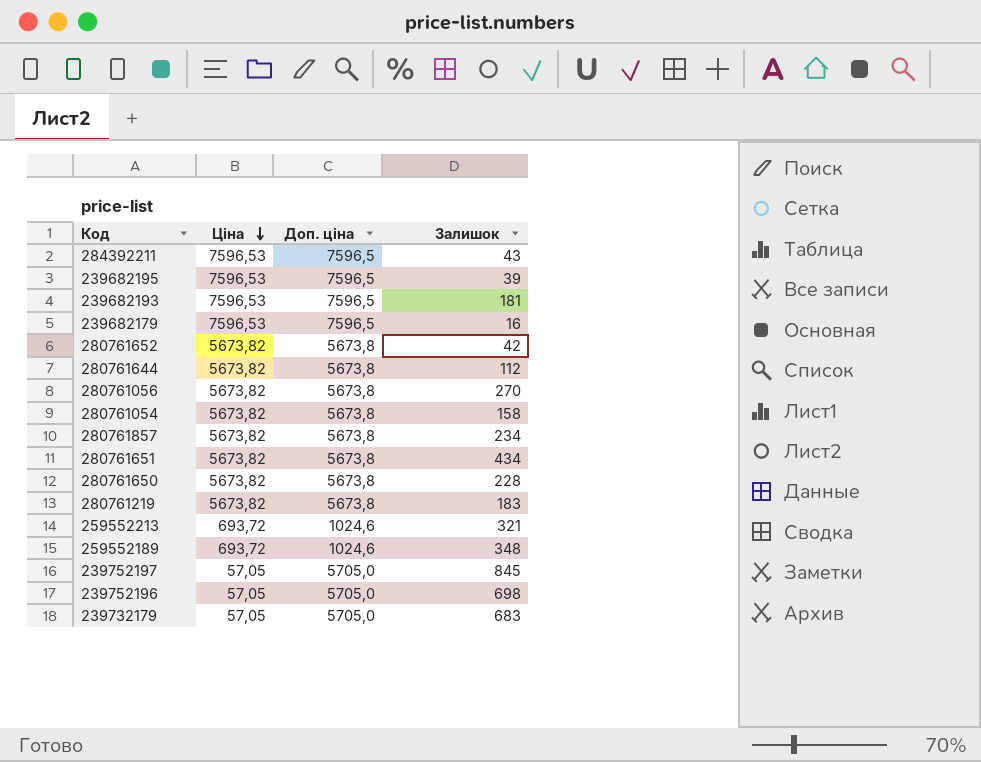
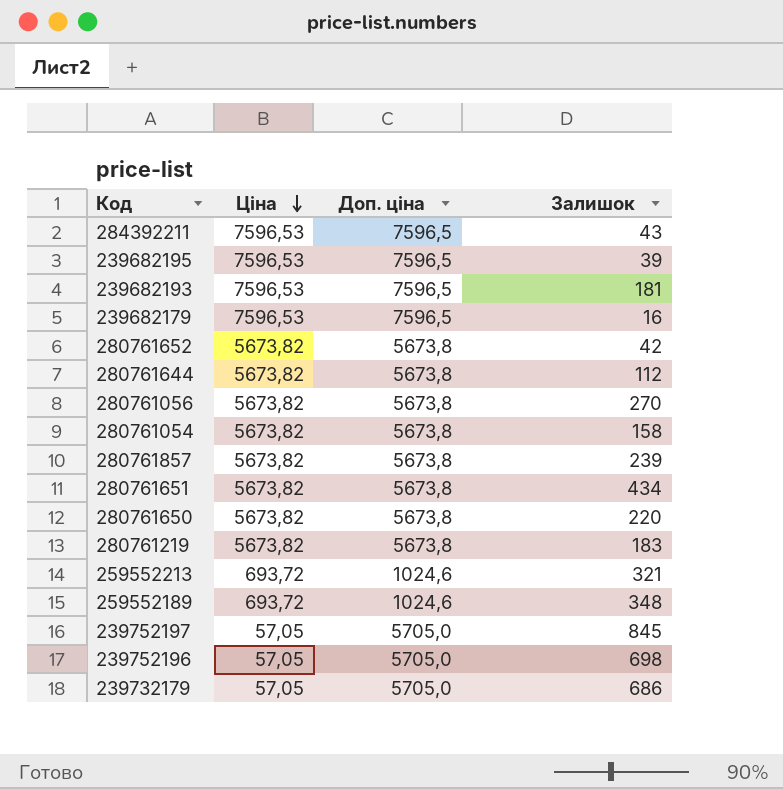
280761857 | Залишок: 234 -> 239
280761650 | Залишок: 228 -> 220
239732179 | Залишок: 683 -> 686

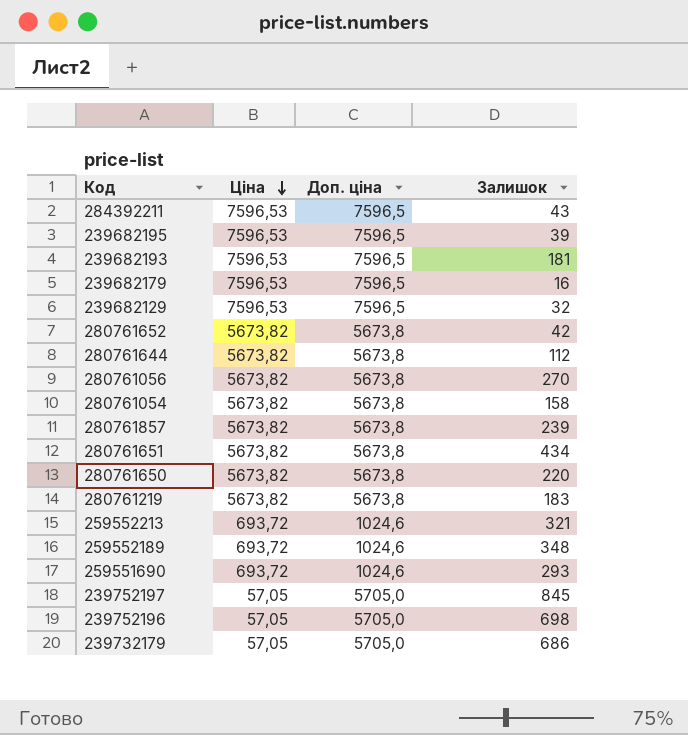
row 239682129: none -> 7596,53 | 7596,5 | 32
row 259551690: none -> 693,72 | 1024,6 | 293

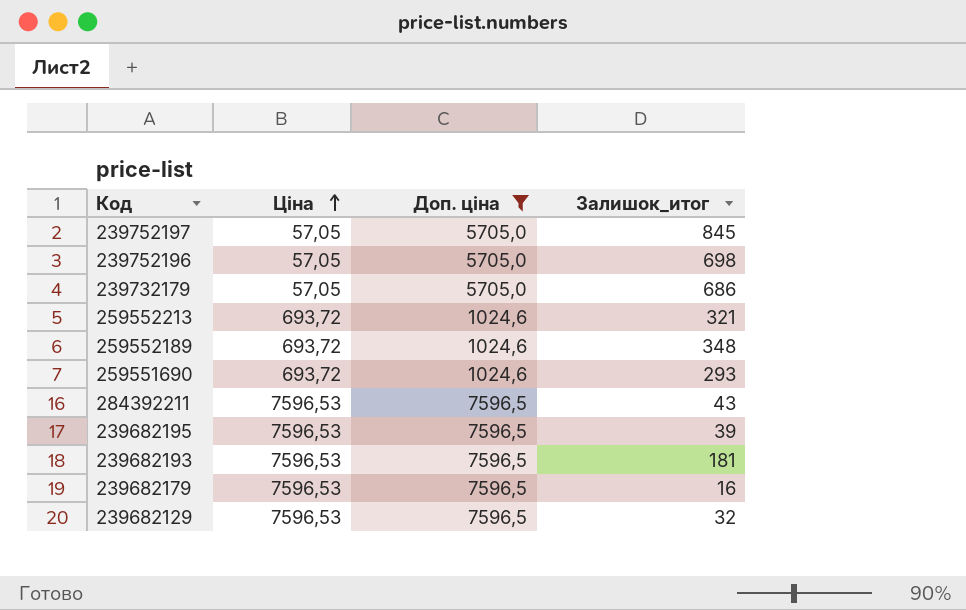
filter: none -> Доп. ціна != 5673,8
row order: Ціна descending -> Ціна ascending
column name: Залишок -> Залишок_итог

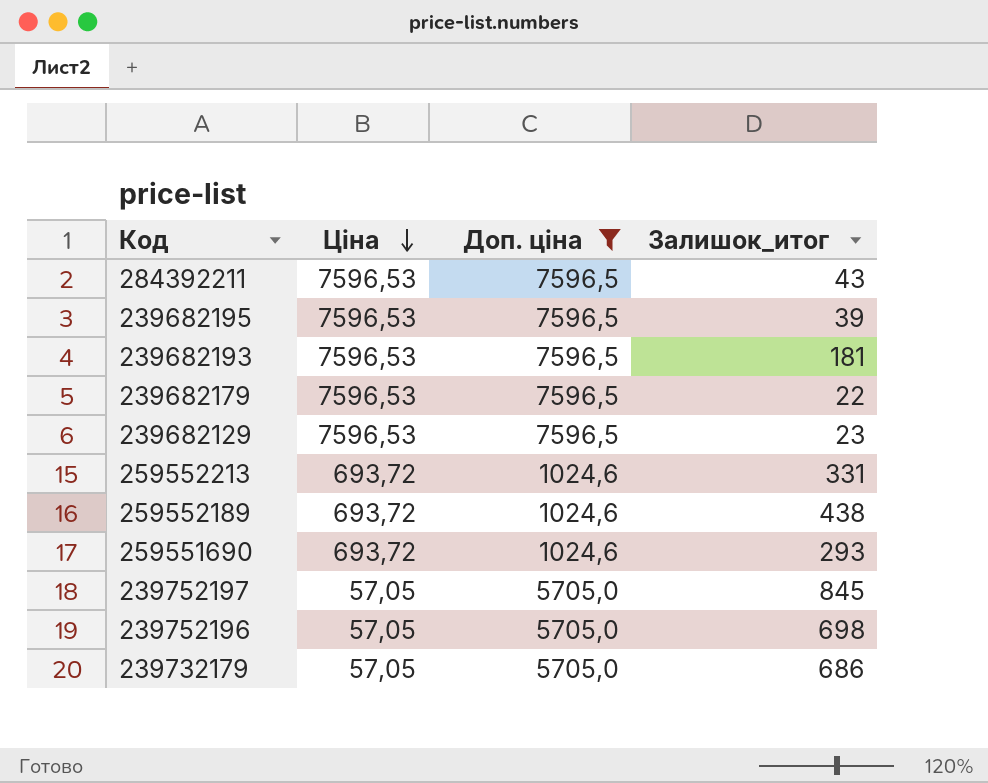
row order: Ціна ascending -> Ціна descending
239682179 | Залишок_итог: 16 -> 22
239682129 | Залишок_итог: 32 -> 23
259552213 | Залишок_итог: 321 -> 331
259552189 | Залишок_итог: 348 -> 438

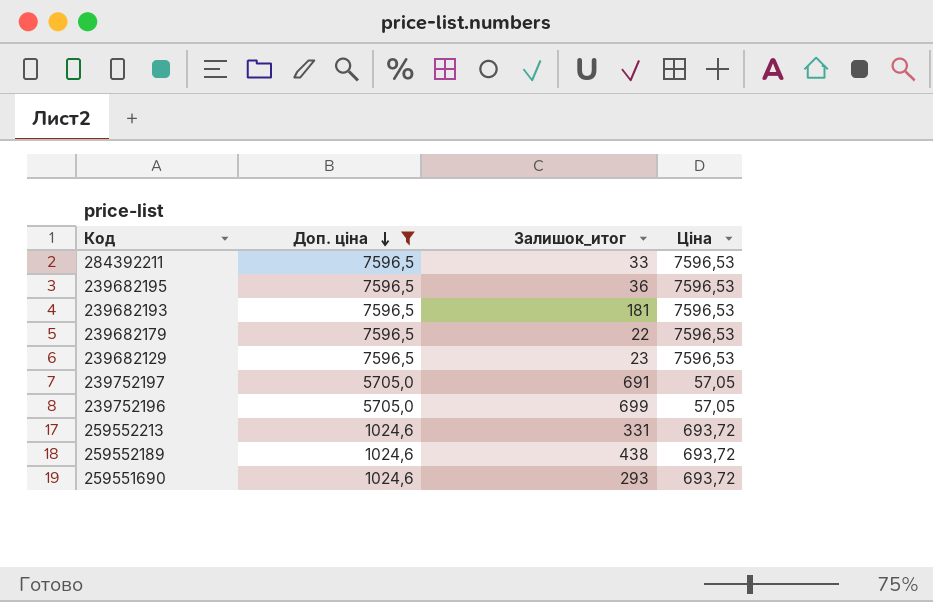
row order: Ціна descending -> Доп. ціна descending
column Ціна | position: 2 -> 4
row 239732179: 57,05 | 5705,0 | 686 -> none
284392211 | Залишок_итог: 43 -> 33
239682195 | Залишок_итог: 39 -> 36
239752197 | Залишок_итог: 845 -> 691
239752196 | Залишок_итог: 698 -> 699

